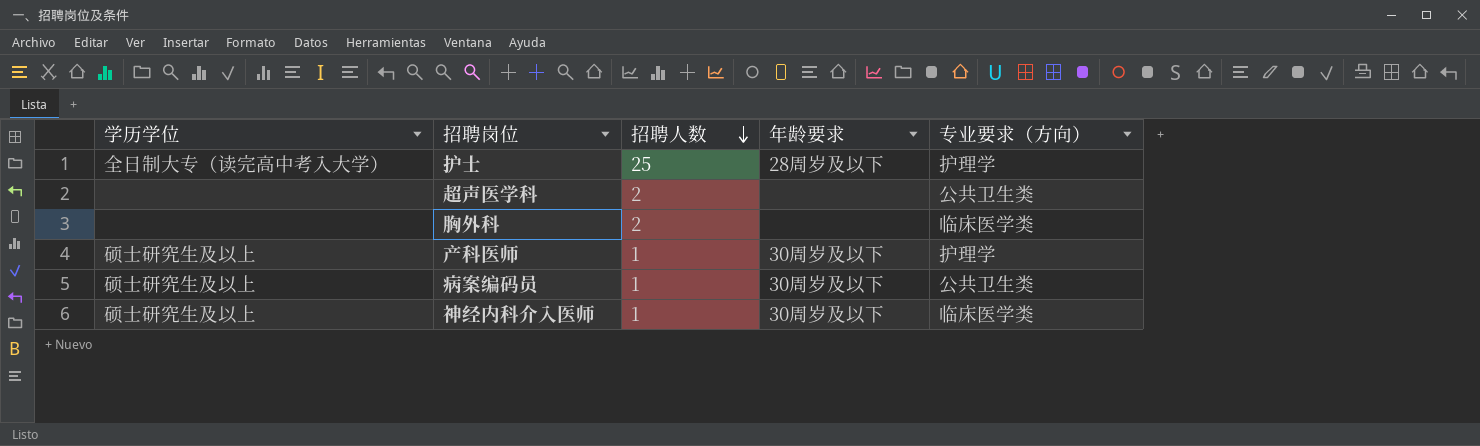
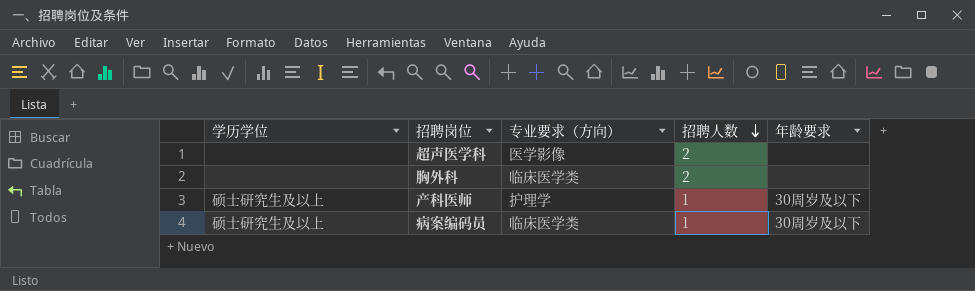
column 专业要求（方向） | position: 5 -> 3
row 护士: 全日制大专（读完高中考入大学） | 25 | 28周岁及以下 | 护理学 -> none
row 神经内科介入医师: 硕士研究生及以上 | 1 | 30周岁及以下 | 临床医学类 -> none
超声医学科 | 专业要求（方向）: 公共卫生类 -> 医学影像
病案编码员 | 专业要求（方向）: 公共卫生类 -> 临床医学类

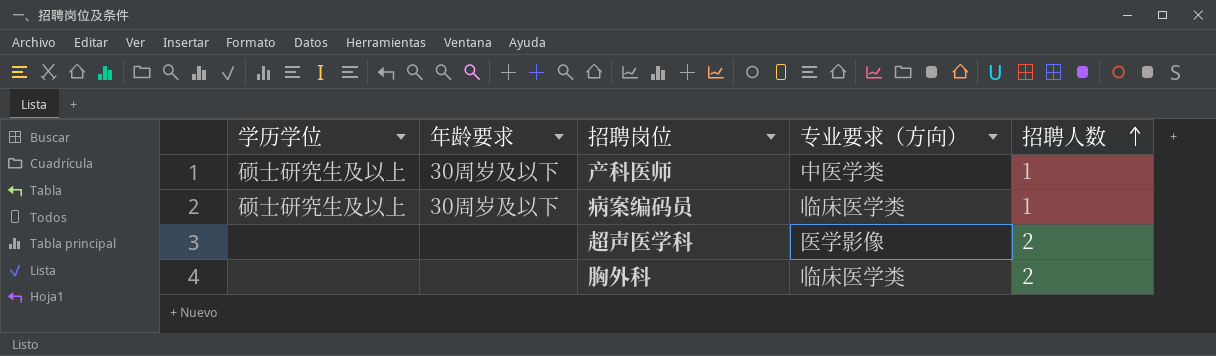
row order: 招聘人数 descending -> 招聘人数 ascending
column 年龄要求 | position: 5 -> 2
产科医师 | 专业要求（方向）: 护理学 -> 中医学类

